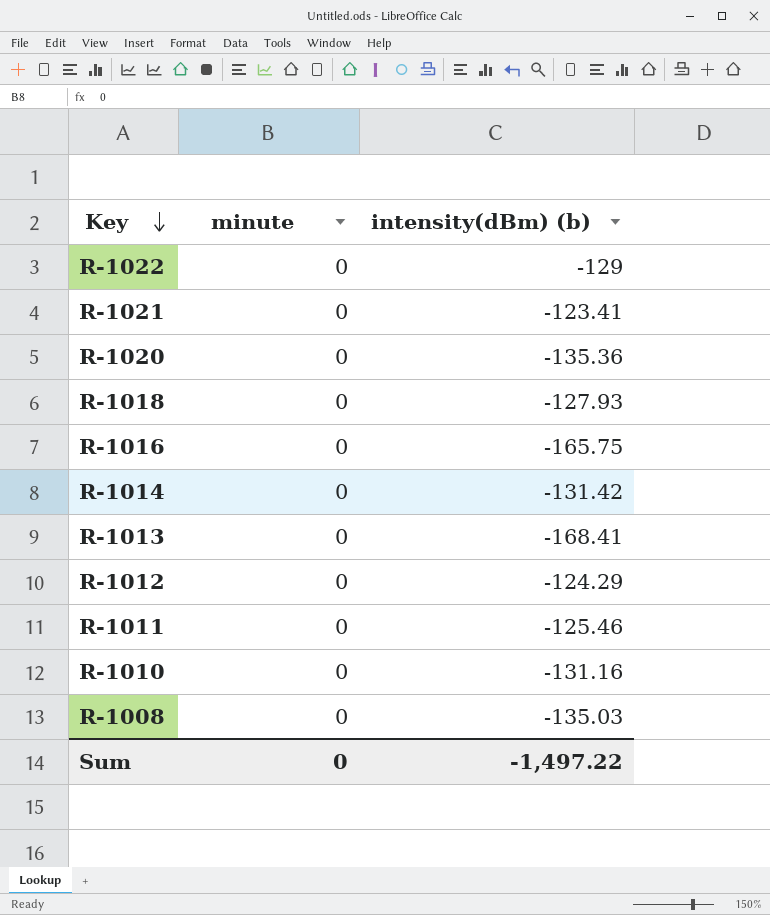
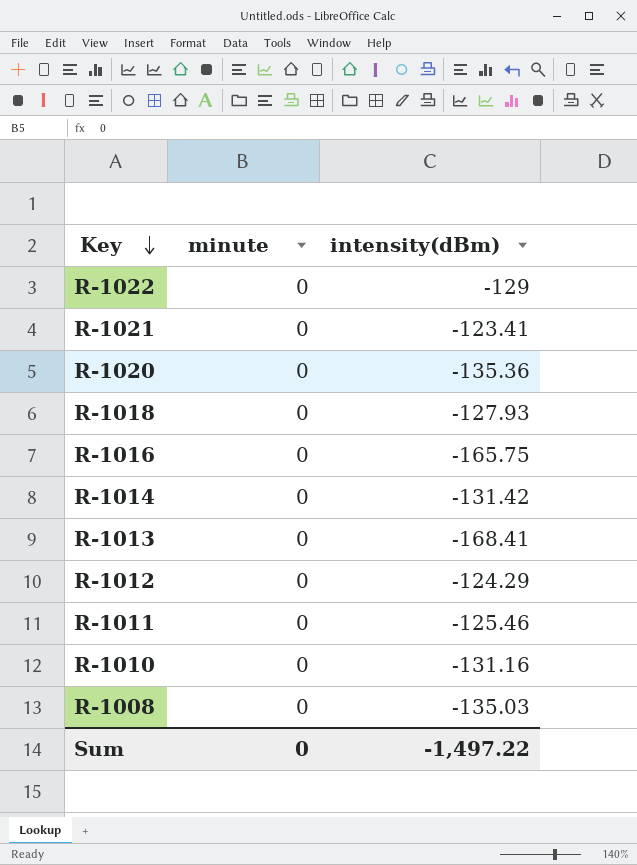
column name: intensity(dBm) (b) -> intensity(dBm)

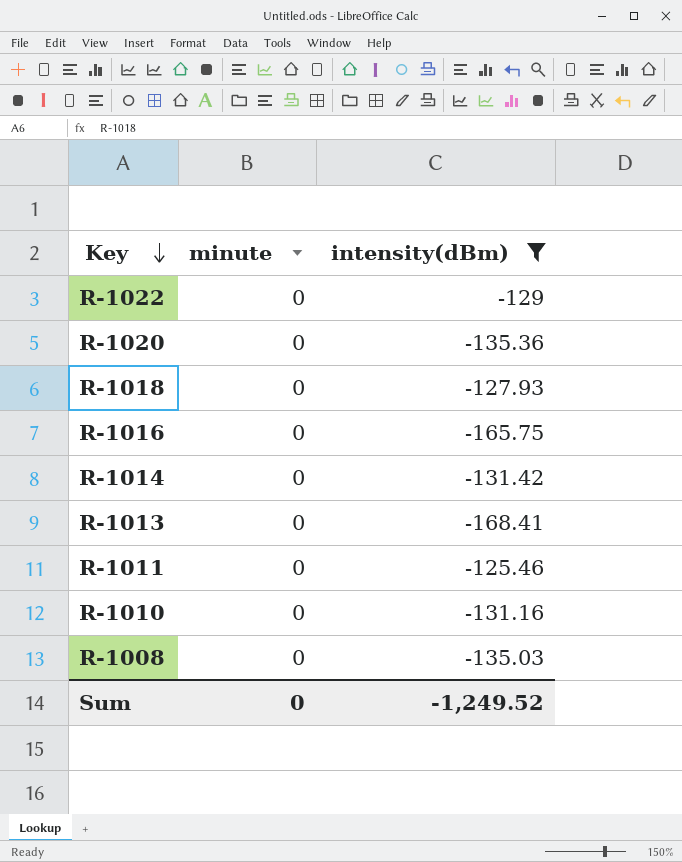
filter: none -> intensity(dBm) <= -125.46
Sum | intensity(dBm): -1,497.22 -> -1,249.52

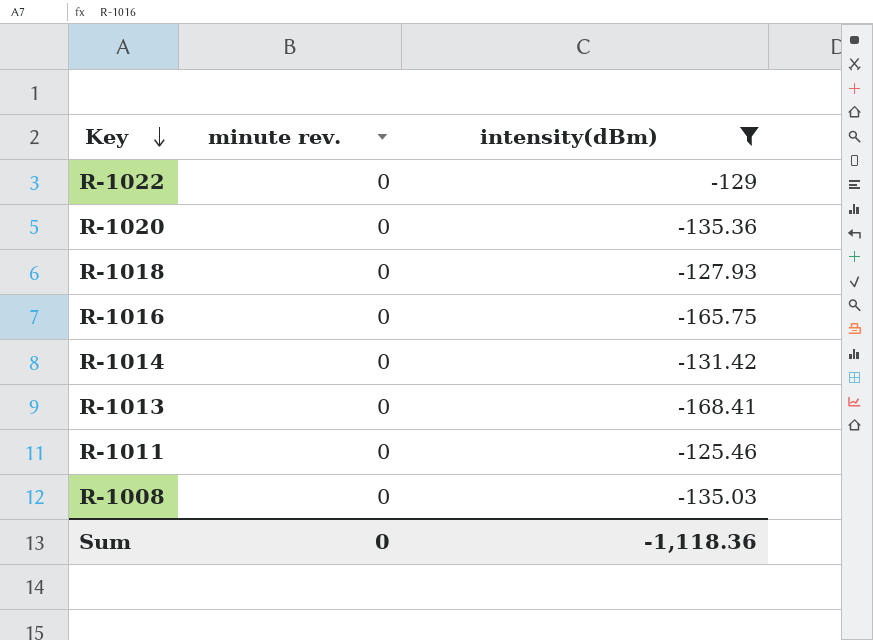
column name: minute -> minute rev.
row R-1010: 0 | -131.16 -> none
Sum | intensity(dBm): -1,249.52 -> -1,118.36

